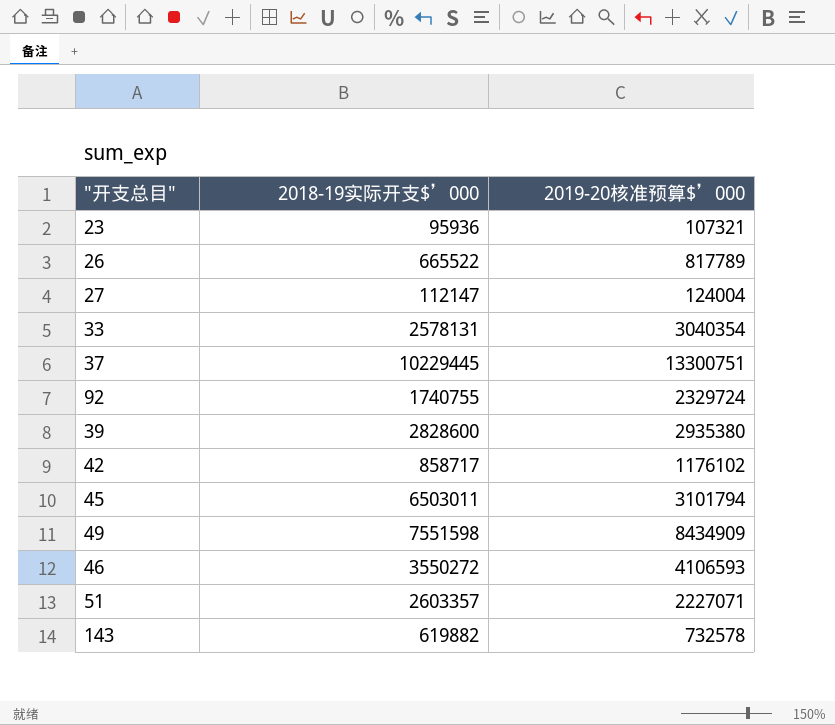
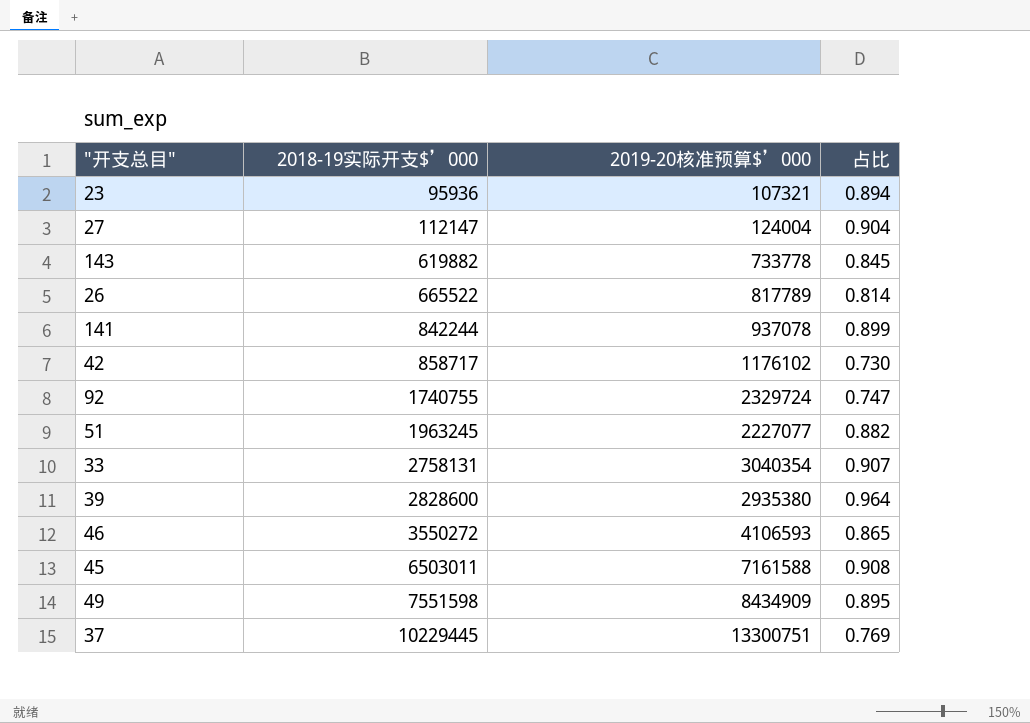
row order: none -> 2018-19实际开支$’000 ascending
column 占比 | formula: none -> [2018-19实际开支$’000] / [2019-20核准预算$’000]
143 | 2019-20核准预算$’000: 732578 -> 733778
row 141: none -> 842244 | 937078 | 0.899
51 | 2018-19实际开支$’000: 2603357 -> 1963245
51 | 2019-20核准预算$’000: 2227071 -> 2227077
33 | 2018-19实际开支$’000: 2578131 -> 2758131
45 | 2019-20核准预算$’000: 3101794 -> 7161588

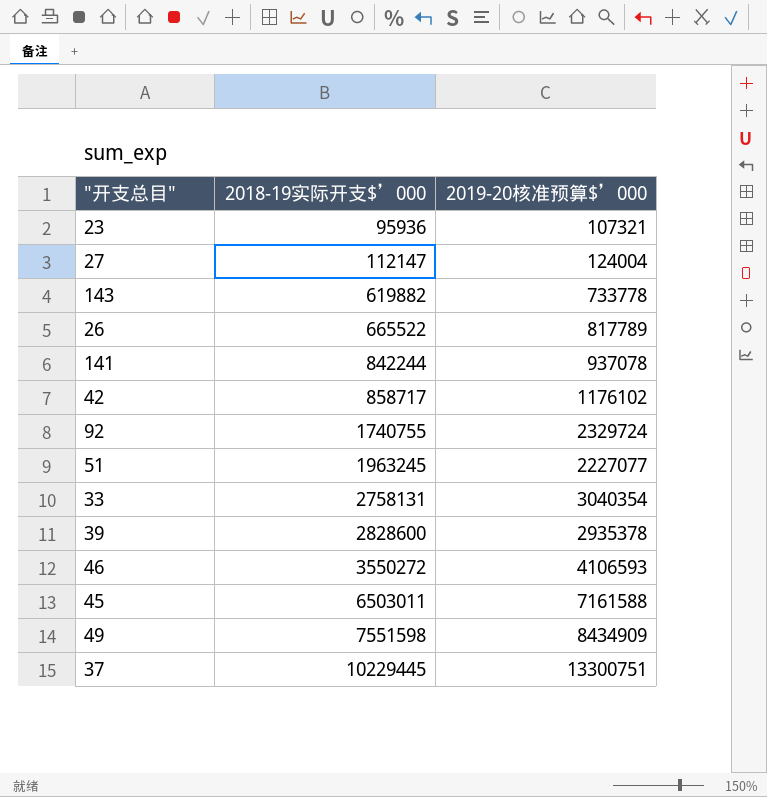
column 占比 | formula: [2018-19实际开支$’000] / [2019-20核准预算$’000] -> none
39 | 2019-20核准预算$’000: 2935380 -> 2935378

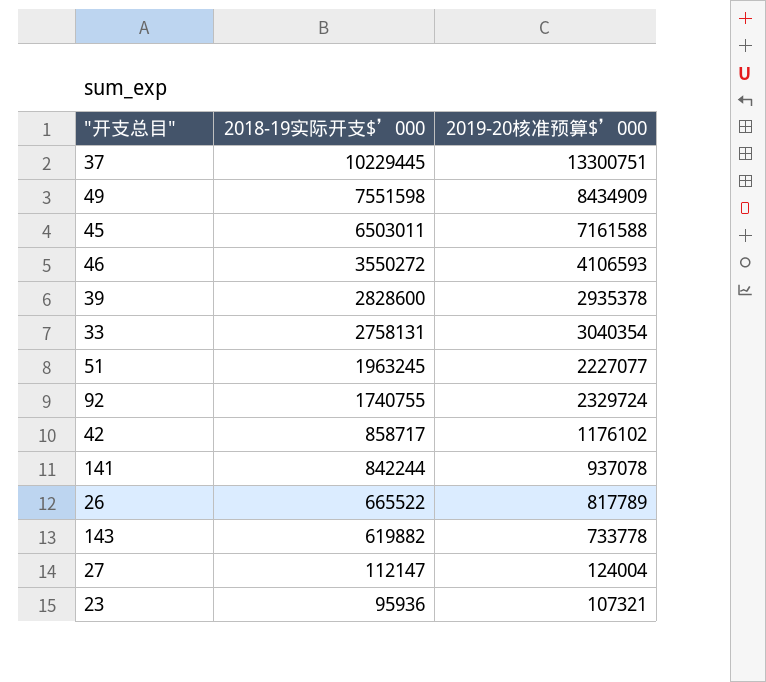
row order: 2018-19实际开支$’000 ascending -> 2018-19实际开支$’000 descending

